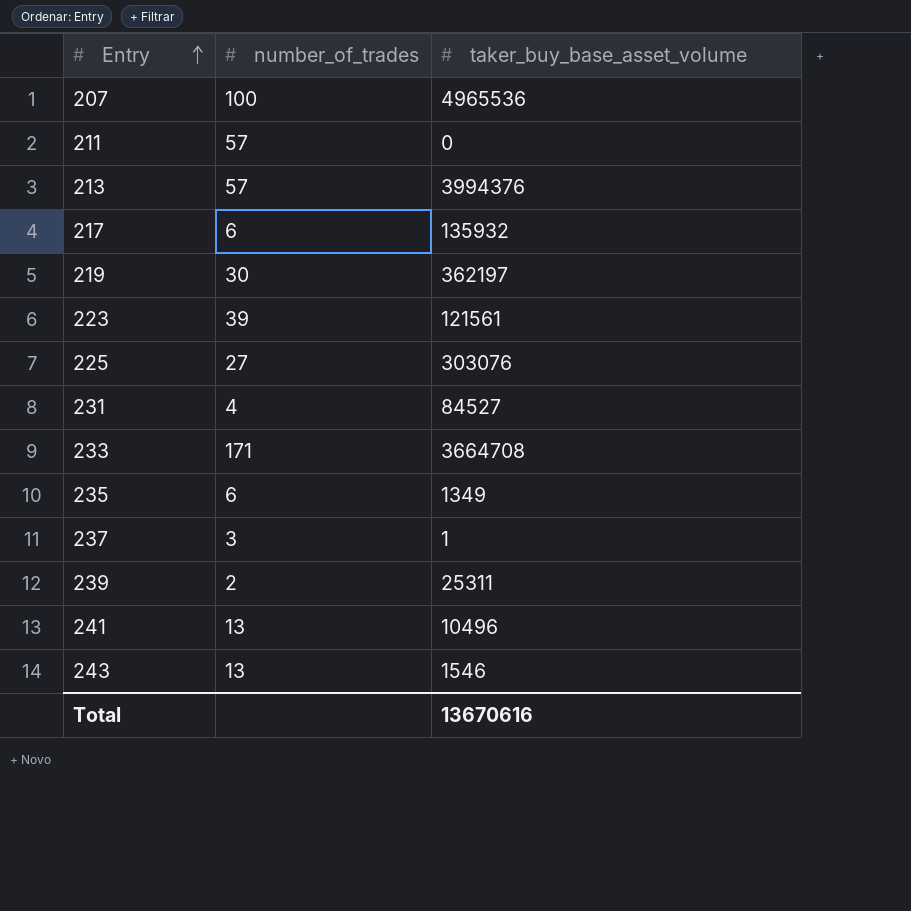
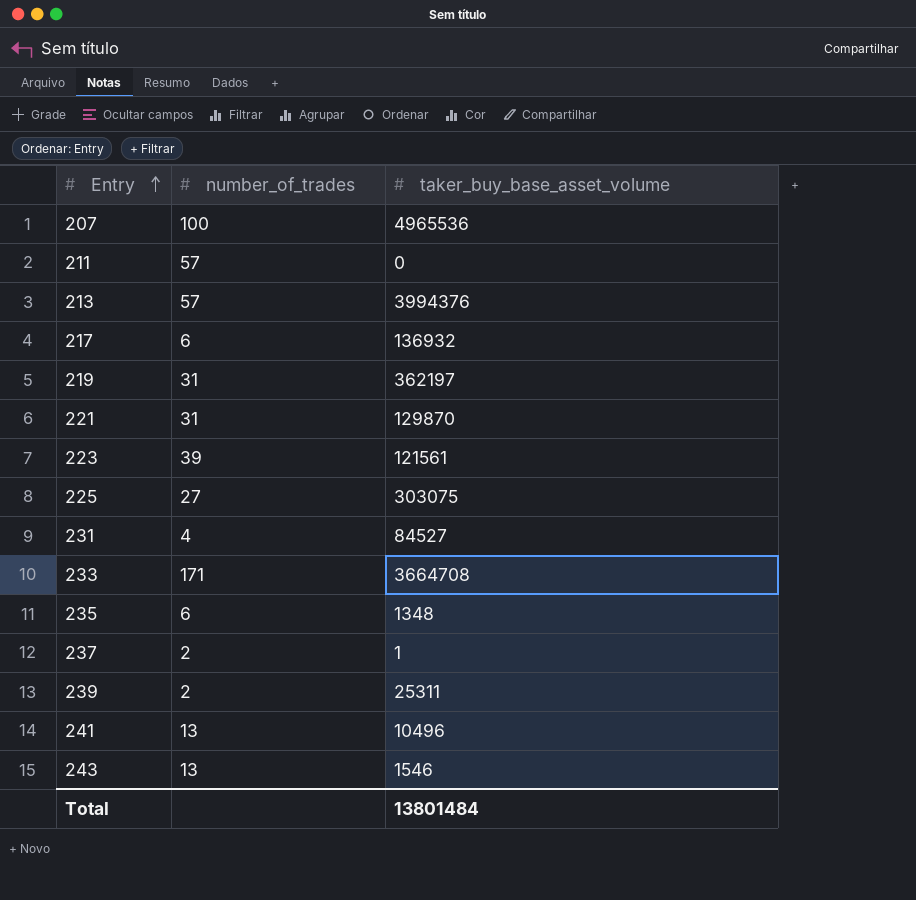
217 | taker_buy_base_asset_volume: 135932 -> 136932
219 | number_of_trades: 30 -> 31
row 221: none -> 31 | 129870
225 | taker_buy_base_asset_volume: 303076 -> 303075
235 | taker_buy_base_asset_volume: 1349 -> 1348
237 | number_of_trades: 3 -> 2
Total | taker_buy_base_asset_volume: 13670616 -> 13801484

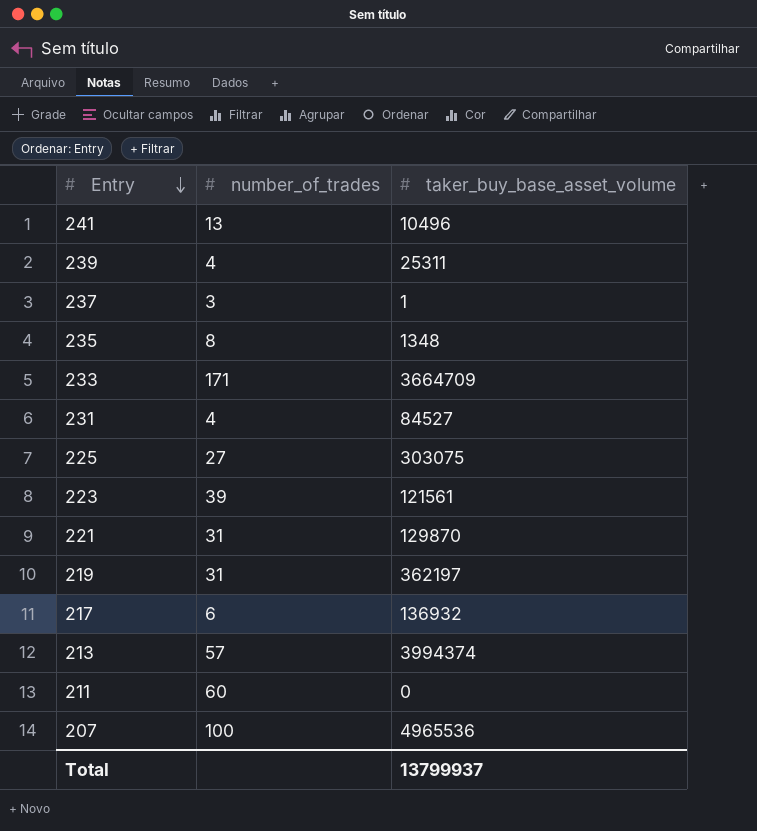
row order: Entry ascending -> Entry descending
row 243: 13 | 1546 -> none
239 | number_of_trades: 2 -> 4
237 | number_of_trades: 2 -> 3
235 | number_of_trades: 6 -> 8
233 | taker_buy_base_asset_volume: 3664708 -> 3664709
213 | taker_buy_base_asset_volume: 3994376 -> 3994374
211 | number_of_trades: 57 -> 60
Total | taker_buy_base_asset_volume: 13801484 -> 13799937

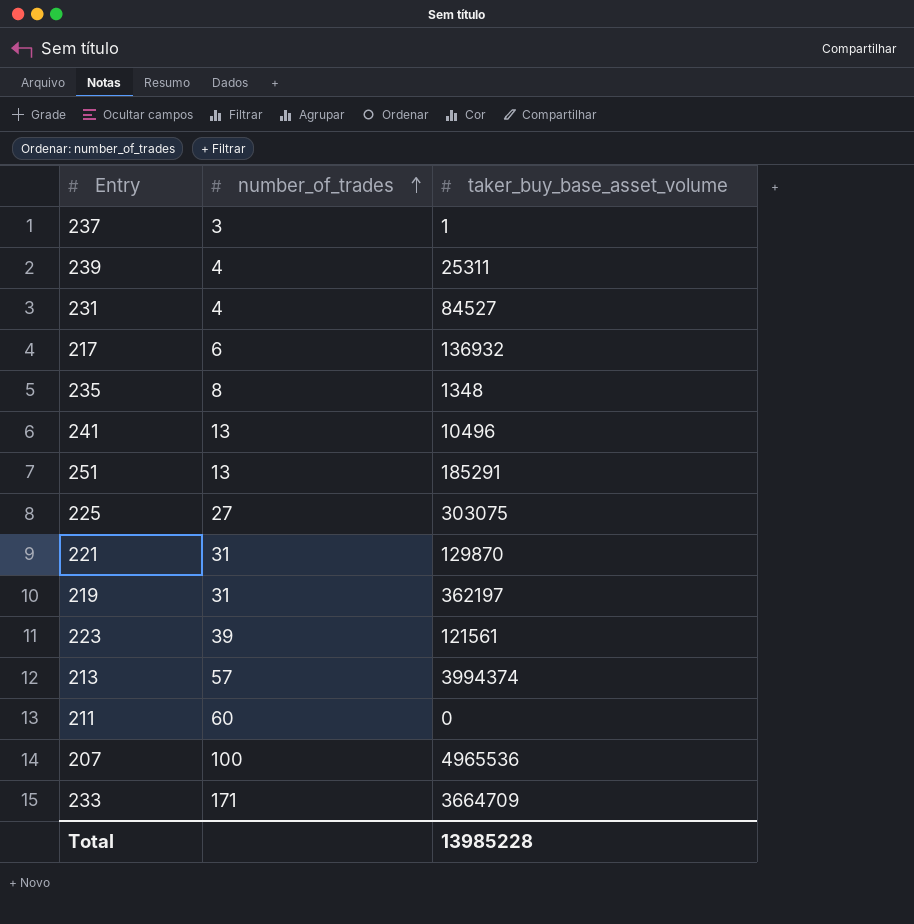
row order: Entry descending -> number_of_trades ascending
row 251: none -> 13 | 185291
Total | taker_buy_base_asset_volume: 13799937 -> 13985228

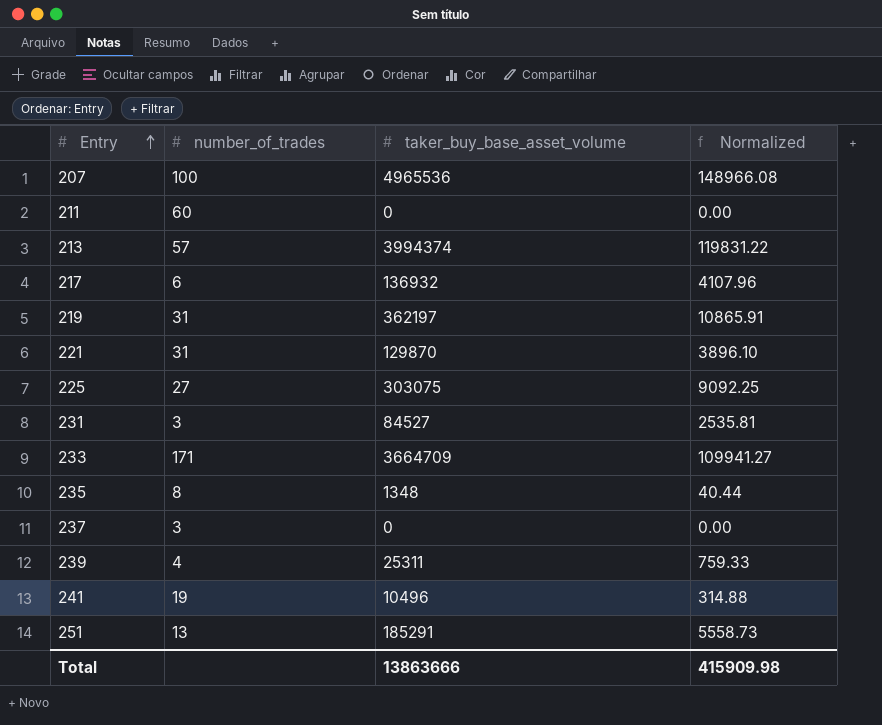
row order: number_of_trades ascending -> Entry ascending
column Normalized | formula: none -> [taker_buy_base_asset_volume] * 0.03
row 223: 39 | 121561 -> none
231 | number_of_trades: 4 -> 3
237 | taker_buy_base_asset_volume: 1 -> 0
241 | number_of_trades: 13 -> 19
Total | taker_buy_base_asset_volume: 13985228 -> 13863666

